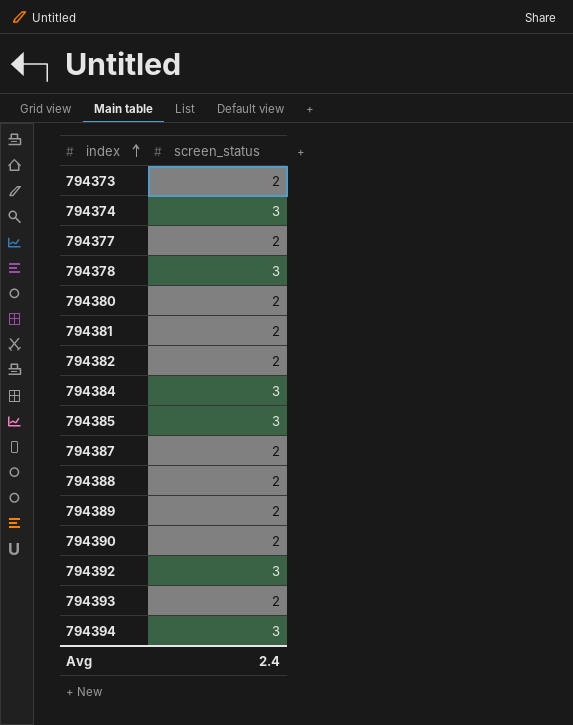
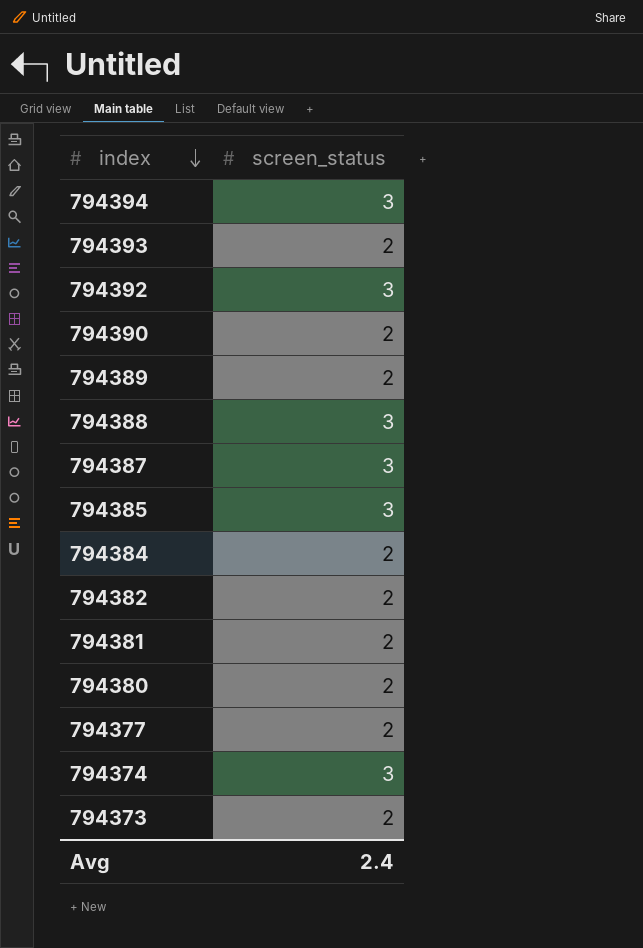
row order: index ascending -> index descending
row 794378: 3 -> none
794388 | screen_status: 2 -> 3
794387 | screen_status: 2 -> 3
794384 | screen_status: 3 -> 2

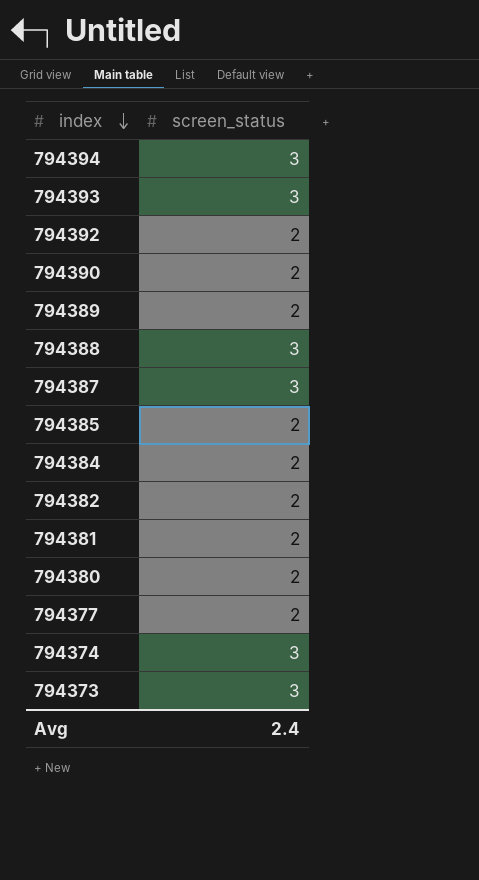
794393 | screen_status: 2 -> 3
794392 | screen_status: 3 -> 2
794385 | screen_status: 3 -> 2
794373 | screen_status: 2 -> 3

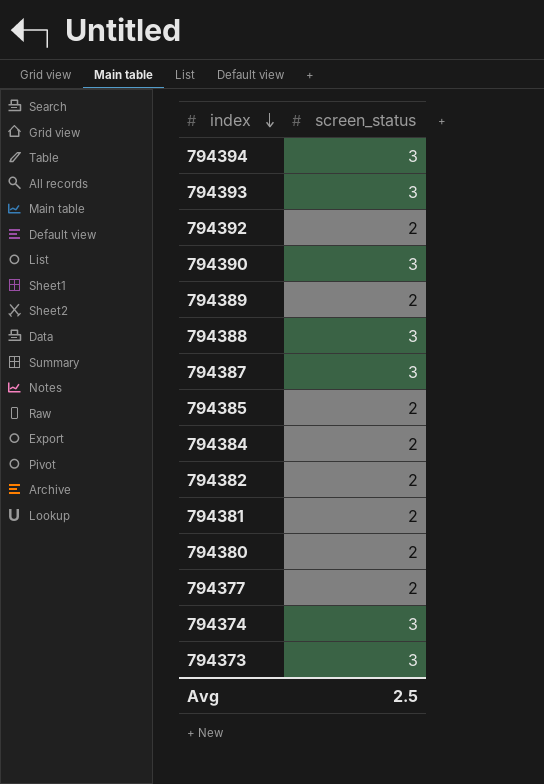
794390 | screen_status: 2 -> 3
Avg | screen_status: 2.4 -> 2.5

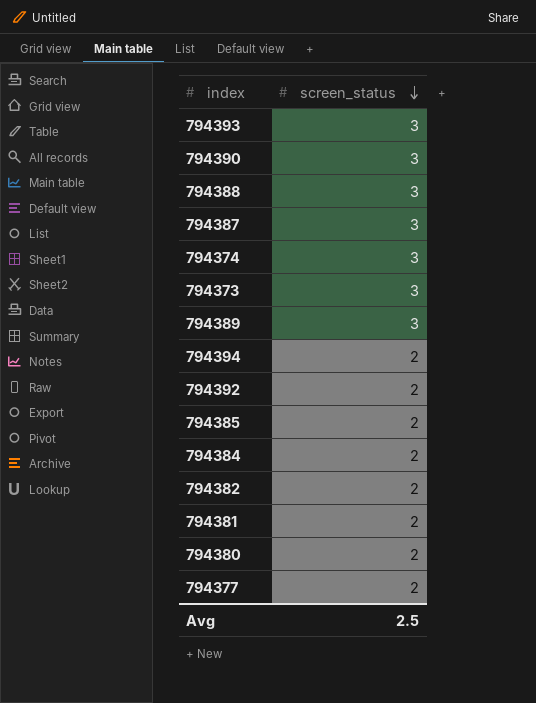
row order: index descending -> screen_status descending
794389 | screen_status: 2 -> 3
794394 | screen_status: 3 -> 2

